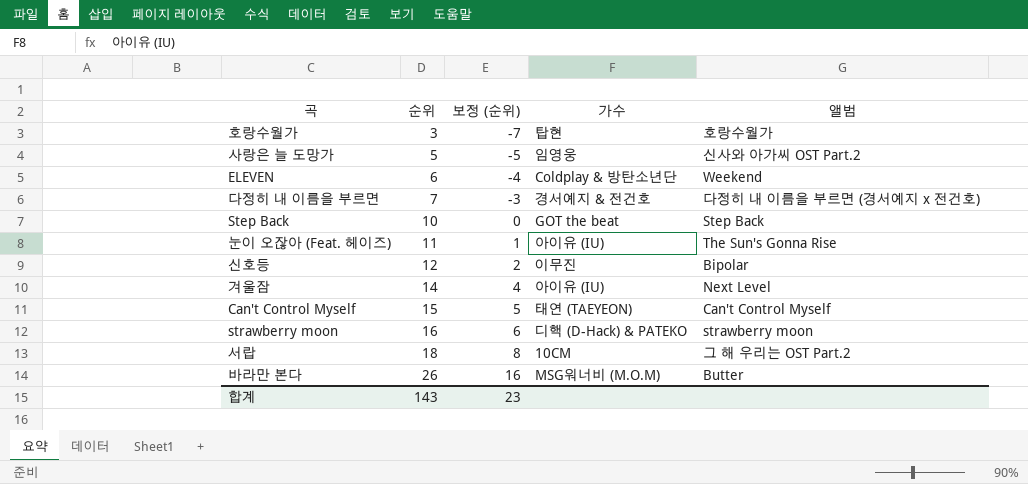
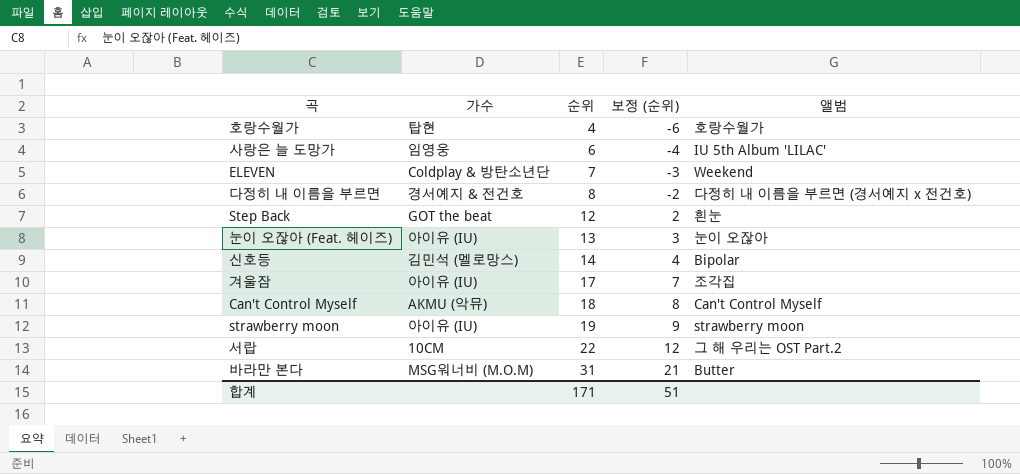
column 가수 | position: 4 -> 2
호랑수월가 | 순위: 3 -> 4
호랑수월가 | 보정 (순위): -7 -> -6
사랑은 늘 도망가 | 순위: 5 -> 6
사랑은 늘 도망가 | 보정 (순위): -5 -> -4
사랑은 늘 도망가 | 앨범: 신사와 아가씨 OST Part.2 -> IU 5th Album 'LILAC'
ELEVEN | 순위: 6 -> 7
ELEVEN | 보정 (순위): -4 -> -3
다정히 내 이름을 부르면 | 순위: 7 -> 8
다정히 내 이름을 부르면 | 보정 (순위): -3 -> -2
Step Back | 순위: 10 -> 12
Step Back | 보정 (순위): 0 -> 2
Step Back | 앨범: Step Back -> 흰눈
눈이 오잖아 (Feat. 헤이즈) | 순위: 11 -> 13
눈이 오잖아 (Feat. 헤이즈) | 보정 (순위): 1 -> 3
눈이 오잖아 (Feat. 헤이즈) | 앨범: The Sun's Gonna Rise -> 눈이 오잖아
신호등 | 가수: 이무진 -> 김민석 (멜로망스)
신호등 | 순위: 12 -> 14
신호등 | 보정 (순위): 2 -> 4
겨울잠 | 순위: 14 -> 17
겨울잠 | 보정 (순위): 4 -> 7
겨울잠 | 앨범: Next Level -> 조각집
Can't Control Myself | 가수: 태연 (TAEYEON) -> AKMU (악뮤)
Can't Control Myself | 순위: 15 -> 18
Can't Control Myself | 보정 (순위): 5 -> 8
strawberry moon | 가수: 디핵 (D-Hack) & PATEKO -> 아이유 (IU)
strawberry moon | 순위: 16 -> 19
strawberry moon | 보정 (순위): 6 -> 9
서랍 | 순위: 18 -> 22
서랍 | 보정 (순위): 8 -> 12
바라만 본다 | 순위: 26 -> 31
바라만 본다 | 보정 (순위): 16 -> 21
합계 | 순위: 143 -> 171
합계 | 보정 (순위): 23 -> 51

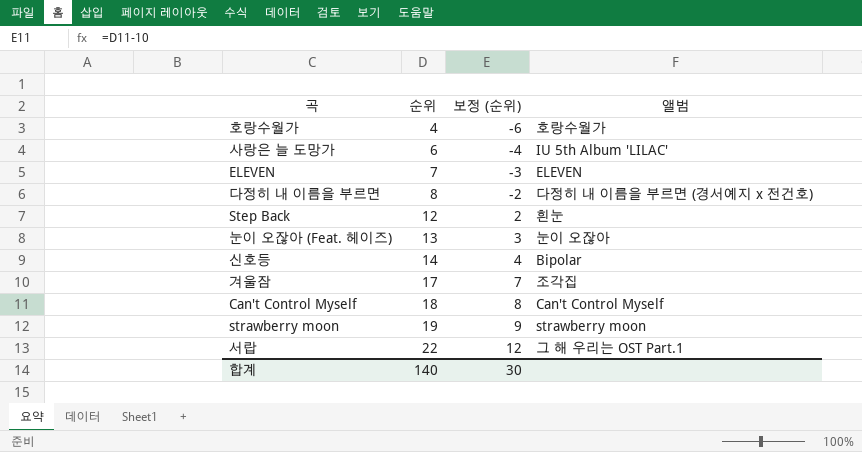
column 가수 | position: 2 -> none
row 바라만 본다: MSG워너비 (M.O.M) | 31 | 21 | Butter -> none
ELEVEN | 앨범: Weekend -> ELEVEN
서랍 | 앨범: 그 해 우리는 OST Part.2 -> 그 해 우리는 OST Part.1
합계 | 순위: 171 -> 140
합계 | 보정 (순위): 51 -> 30

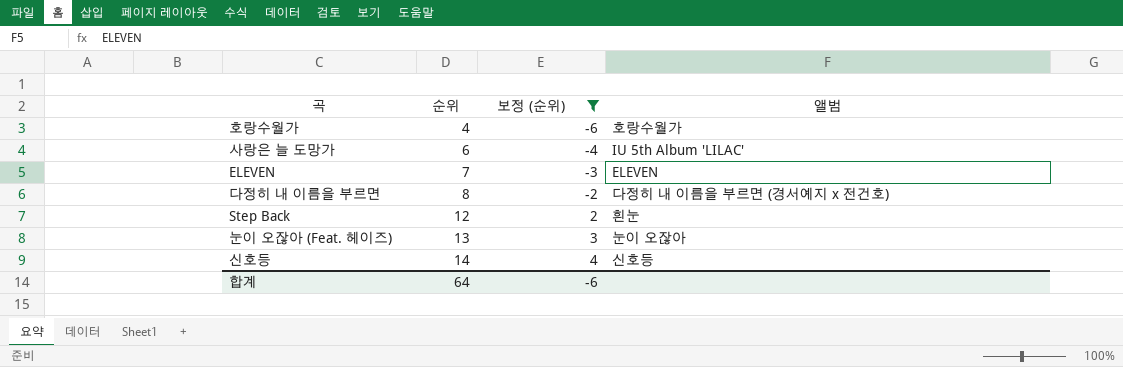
filter: none -> 보정 (순위) <= 4
신호등 | 앨범: Bipolar -> 신호등
합계 | 순위: 140 -> 64
합계 | 보정 (순위): 30 -> -6

